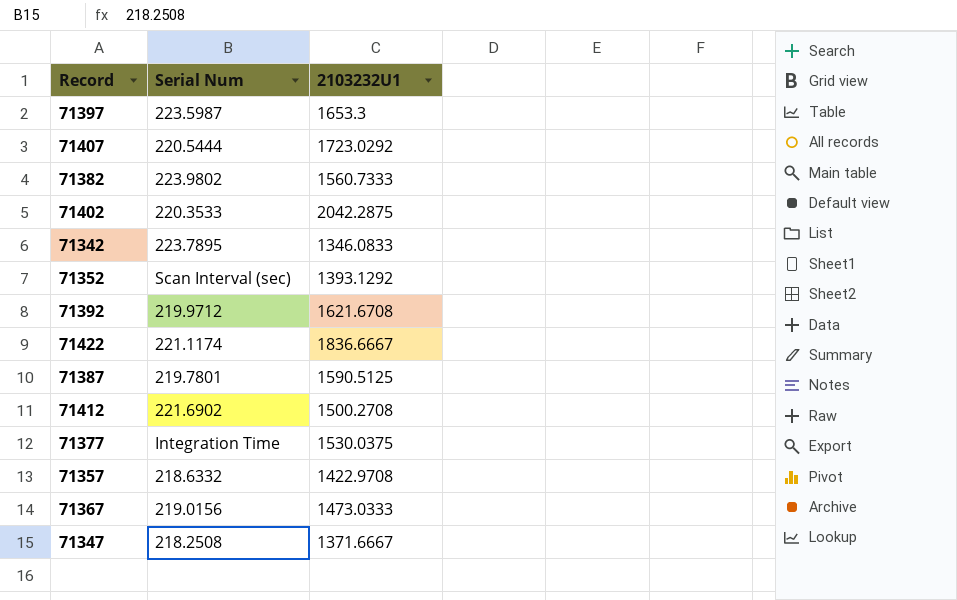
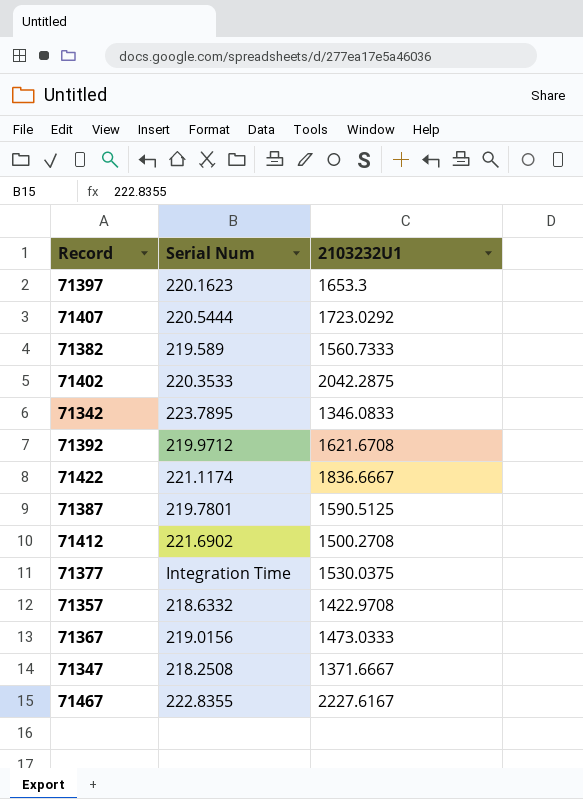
row 71352: Scan Interval (sec) | 1393.1292 -> none
71397 | Serial Num: 223.5987 -> 220.1623
71382 | Serial Num: 223.9802 -> 219.589
row 71467: none -> 222.8355 | 2227.6167

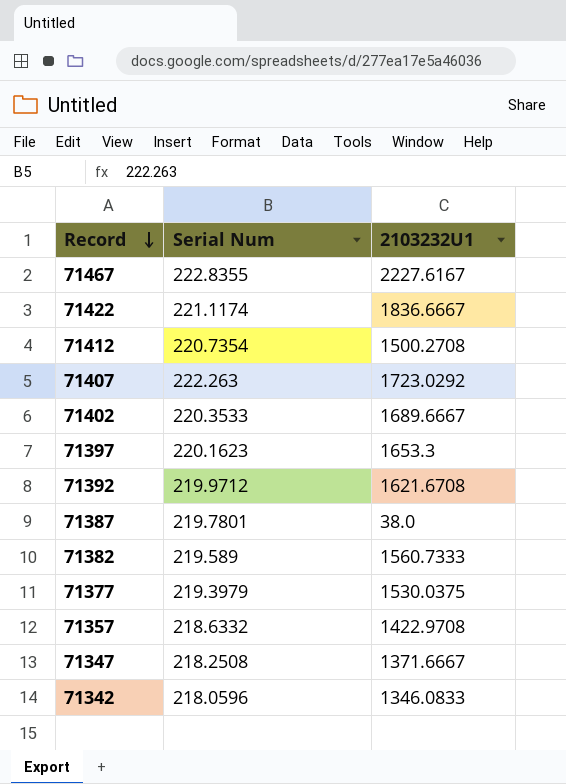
row order: none -> Record descending
row 71367: 219.0156 | 1473.0333 -> none
71412 | Serial Num: 221.6902 -> 220.7354
71407 | Serial Num: 220.5444 -> 222.263
71402 | 2103232U1: 2042.2875 -> 1689.6667
71387 | 2103232U1: 1590.5125 -> 38.0
71377 | Serial Num: Integration Time -> 219.3979
71342 | Serial Num: 223.7895 -> 218.0596

